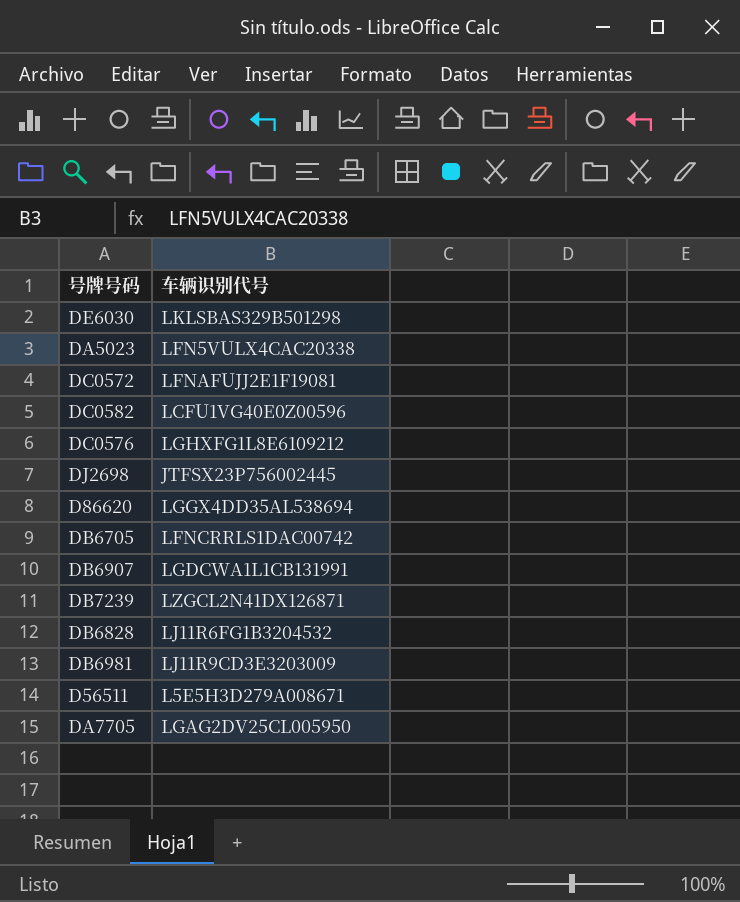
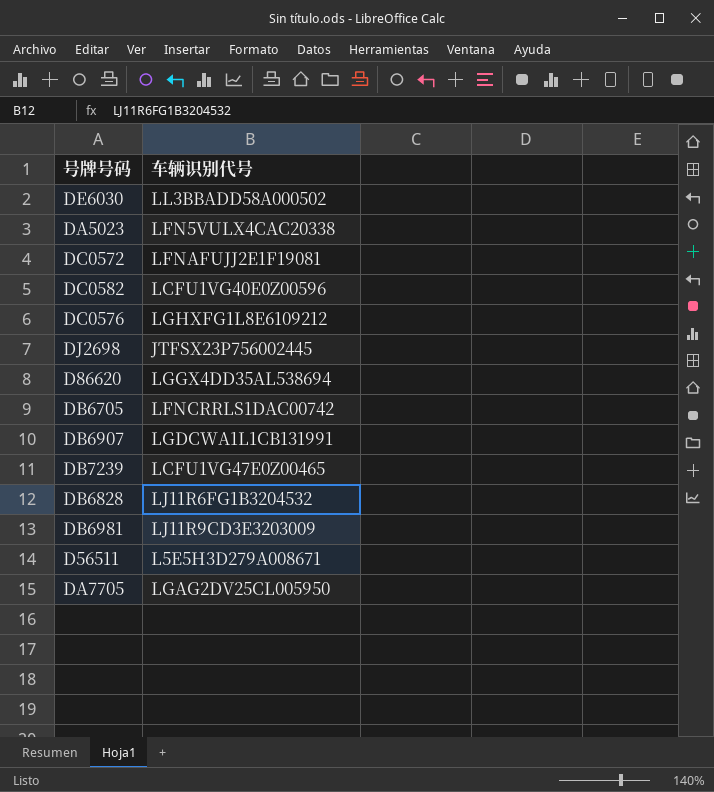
DE6030 | 车辆识别代号: LKLSBAS329B501298 -> LL3BBADD58A000502
DB7239 | 车辆识别代号: LZGCL2N41DX126871 -> LCFU1VG47E0Z00465

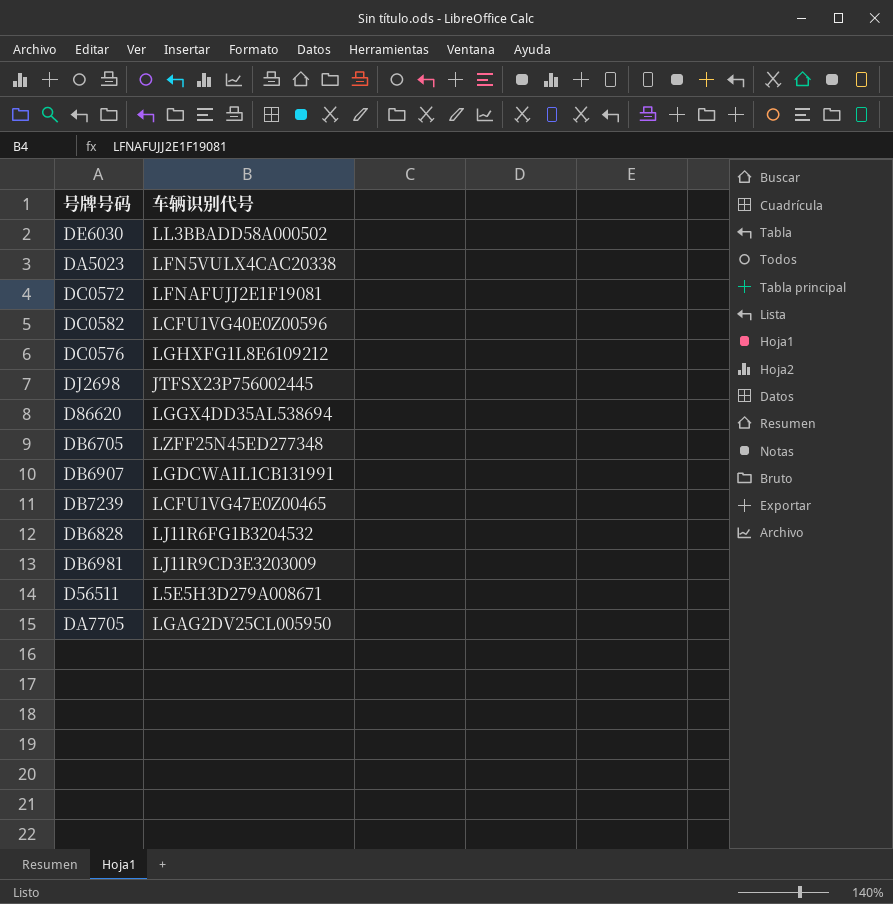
DB6705 | 车辆识别代号: LFNCRRLS1DAC00742 -> LZFF25N45ED277348

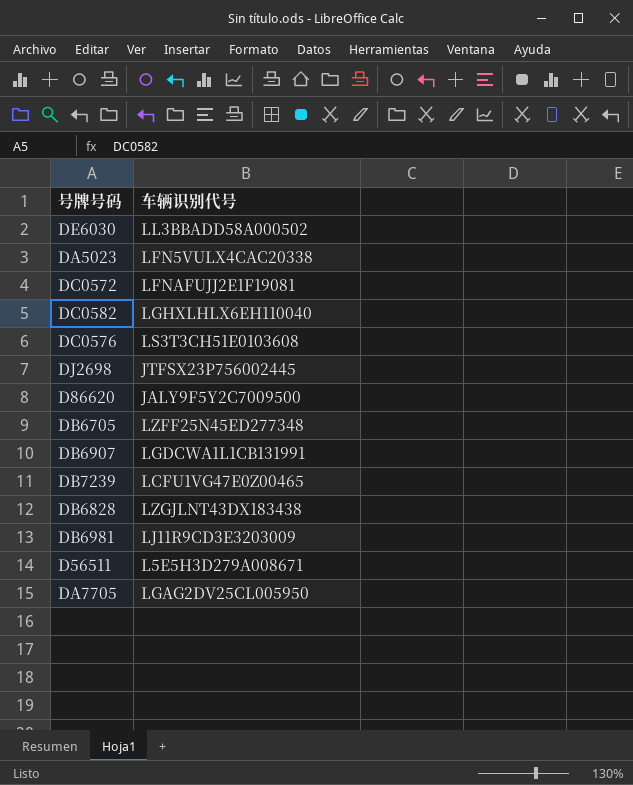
DC0582 | 车辆识别代号: LCFU1VG40E0Z00596 -> LGHXLHLX6EH110040
DC0576 | 车辆识别代号: LGHXFG1L8E6109212 -> LS3T3CH51E0103608
D86620 | 车辆识别代号: LGGX4DD35AL538694 -> JALY9F5Y2C7009500
DB6828 | 车辆识别代号: LJ11R6FG1B3204532 -> LZGJLNT43DX183438

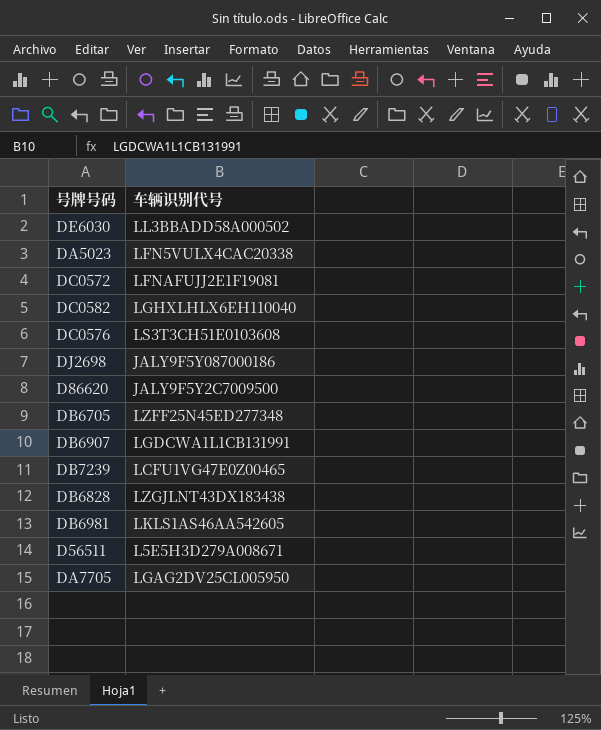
DJ2698 | 车辆识别代号: JTFSX23P756002445 -> JALY9F5Y087000186
DB6981 | 车辆识别代号: LJ11R9CD3E3203009 -> LKLS1AS46AA542605

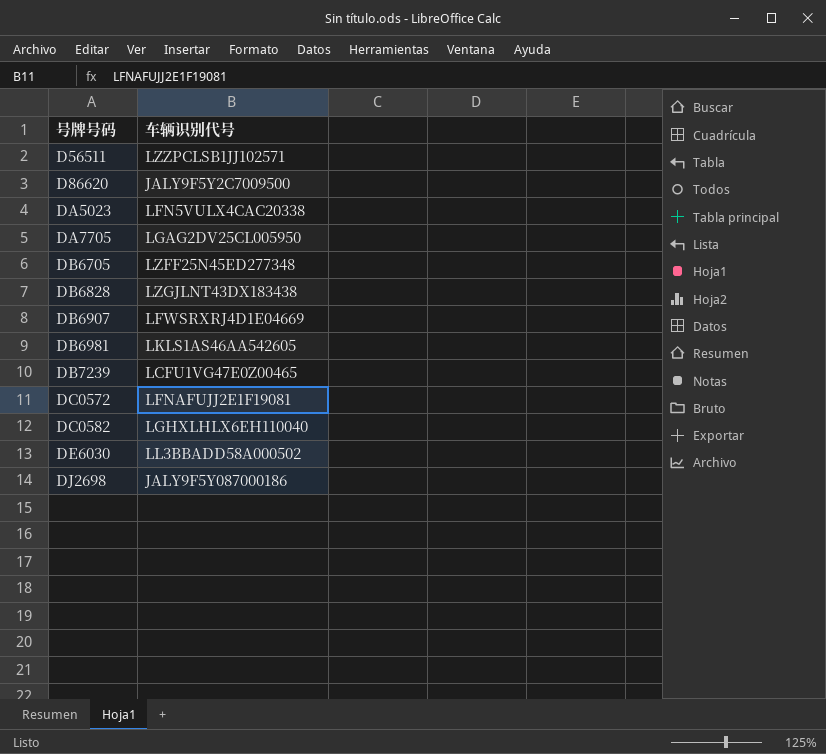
row order: none -> 号牌号码 ascending
row DC0576: LS3T3CH51E0103608 -> none
D56511 | 车辆识别代号: L5E5H3D279A008671 -> LZZPCLSB1JJ102571
DB6907 | 车辆识别代号: LGDCWA1L1CB131991 -> LFWSRXRJ4D1E04669

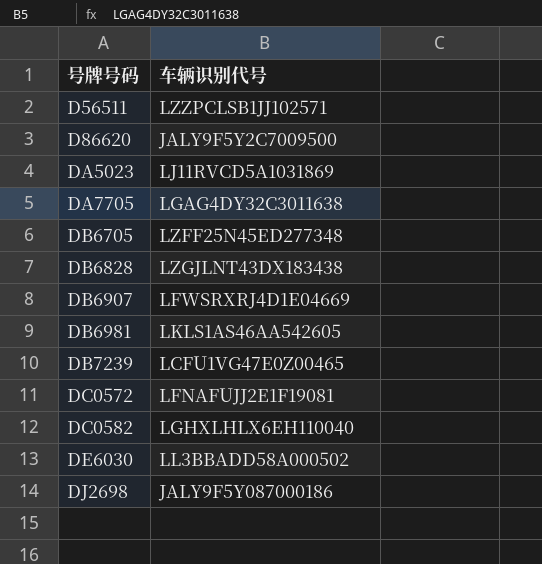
DA5023 | 车辆识别代号: LFN5VULX4CAC20338 -> LJ11RVCD5A1031869
DA7705 | 车辆识别代号: LGAG2DV25CL005950 -> LGAG4DY32C3011638

